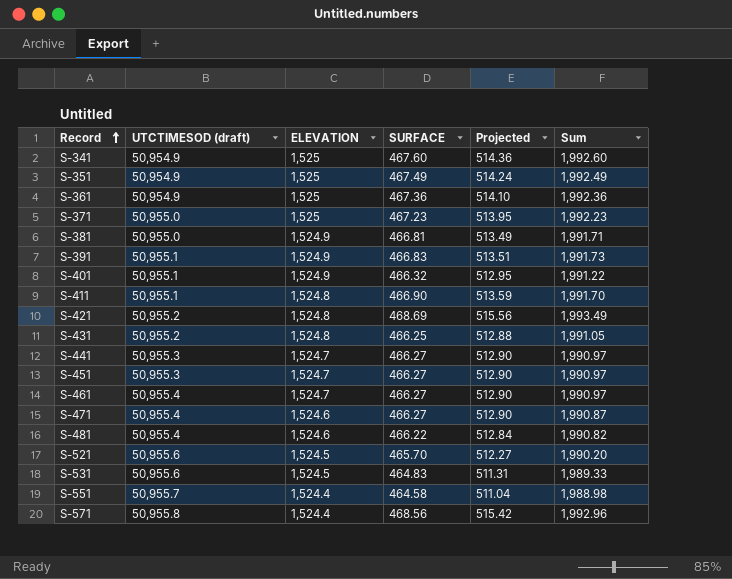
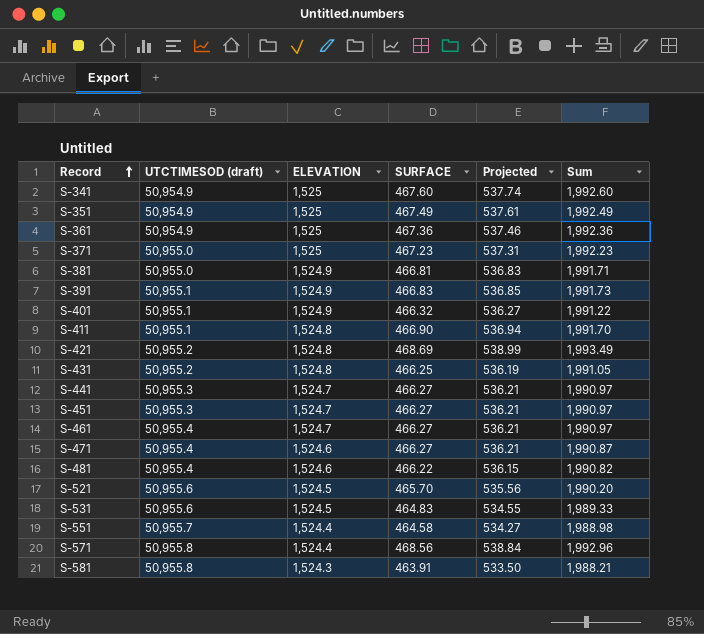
column Projected | formula: [SURFACE] * 1.1 -> [SURFACE] * 1.15
row S-581: none -> 50,955.8 | 1,524.3 | 463.91 | 533.50 | 1,988.21

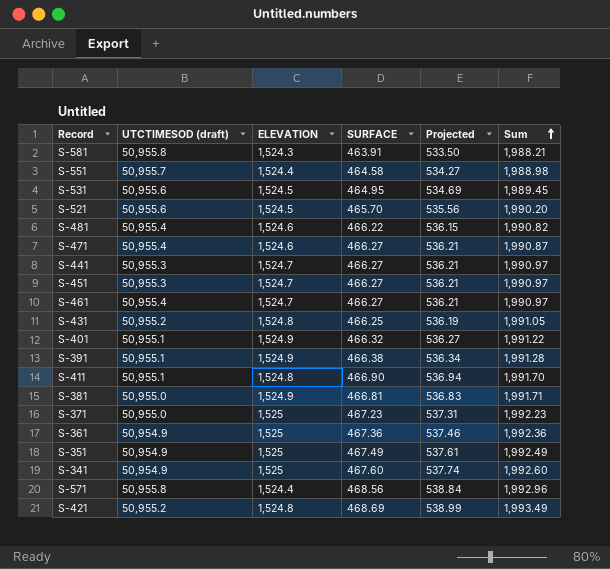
row order: Record ascending -> Sum ascending
S-531 | SURFACE: 464.83 -> 464.95
S-531 | Projected: 534.55 -> 534.69
S-531 | Sum: 1,989.33 -> 1,989.45
S-391 | SURFACE: 466.83 -> 466.38
S-391 | Projected: 536.85 -> 536.34
S-391 | Sum: 1,991.73 -> 1,991.28

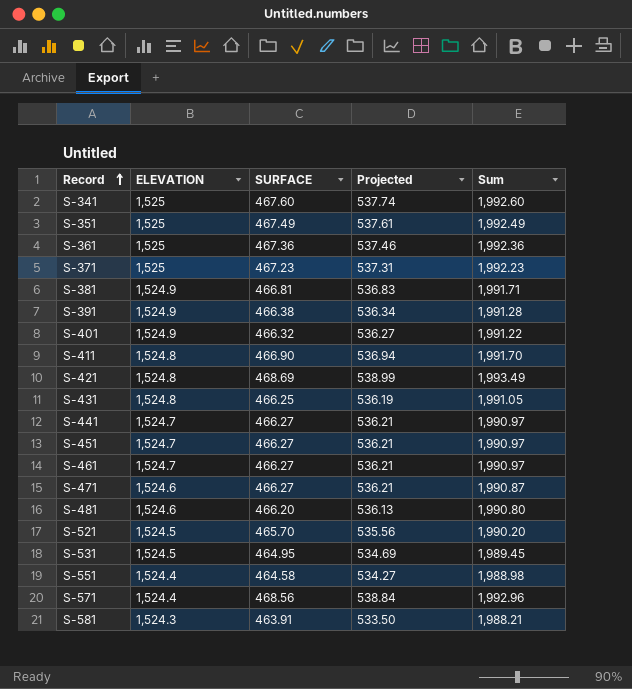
row order: Sum ascending -> Record ascending
column UTCTIMESOD (draft) | position: 2 -> none
S-481 | SURFACE: 466.22 -> 466.20
S-481 | Projected: 536.15 -> 536.13
S-481 | Sum: 1,990.82 -> 1,990.80

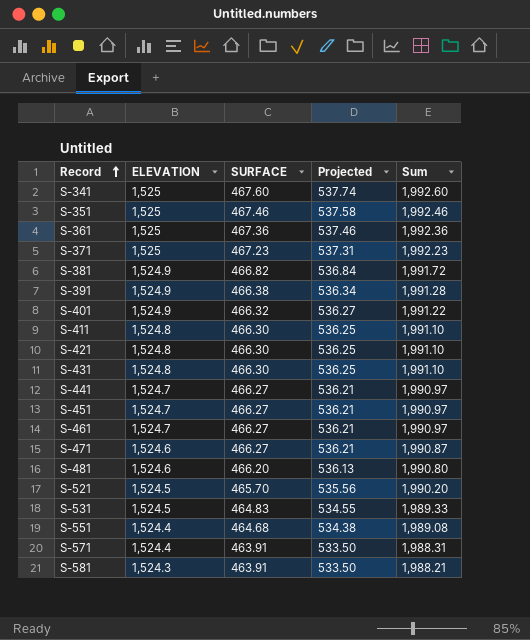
S-351 | SURFACE: 467.49 -> 467.46
S-351 | Projected: 537.61 -> 537.58
S-351 | Sum: 1,992.49 -> 1,992.46
S-381 | SURFACE: 466.81 -> 466.82
S-381 | Projected: 536.83 -> 536.84
S-381 | Sum: 1,991.71 -> 1,991.72
S-411 | SURFACE: 466.90 -> 466.30
S-411 | Projected: 536.94 -> 536.25
S-411 | Sum: 1,991.70 -> 1,991.10
S-421 | SURFACE: 468.69 -> 466.30
S-421 | Projected: 538.99 -> 536.25
S-421 | Sum: 1,993.49 -> 1,991.10
S-431 | SURFACE: 466.25 -> 466.30
S-431 | Projected: 536.19 -> 536.25
S-431 | Sum: 1,991.05 -> 1,991.10
S-531 | SURFACE: 464.95 -> 464.83
S-531 | Projected: 534.69 -> 534.55
S-531 | Sum: 1,989.45 -> 1,989.33
S-551 | SURFACE: 464.58 -> 464.68
S-551 | Projected: 534.27 -> 534.38
S-551 | Sum: 1,988.98 -> 1,989.08
S-571 | SURFACE: 468.56 -> 463.91
S-571 | Projected: 538.84 -> 533.50
S-571 | Sum: 1,992.96 -> 1,988.31

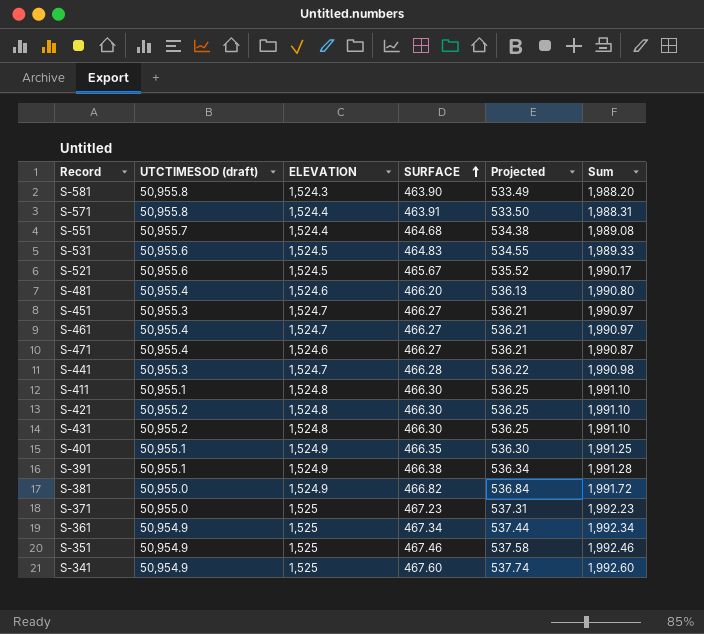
row order: Record ascending -> SURFACE ascending
column UTCTIMESOD (draft) | position: none -> 2
S-581 | SURFACE: 463.91 -> 463.90
S-581 | Projected: 533.50 -> 533.49
S-581 | Sum: 1,988.21 -> 1,988.20
S-521 | SURFACE: 465.70 -> 465.67
S-521 | Projected: 535.56 -> 535.52
S-521 | Sum: 1,990.20 -> 1,990.17
S-441 | SURFACE: 466.27 -> 466.28
S-441 | Projected: 536.21 -> 536.22
S-441 | Sum: 1,990.97 -> 1,990.98
S-401 | SURFACE: 466.32 -> 466.35
S-401 | Projected: 536.27 -> 536.30
S-401 | Sum: 1,991.22 -> 1,991.25
S-361 | SURFACE: 467.36 -> 467.34
S-361 | Projected: 537.46 -> 537.44
S-361 | Sum: 1,992.36 -> 1,992.34

